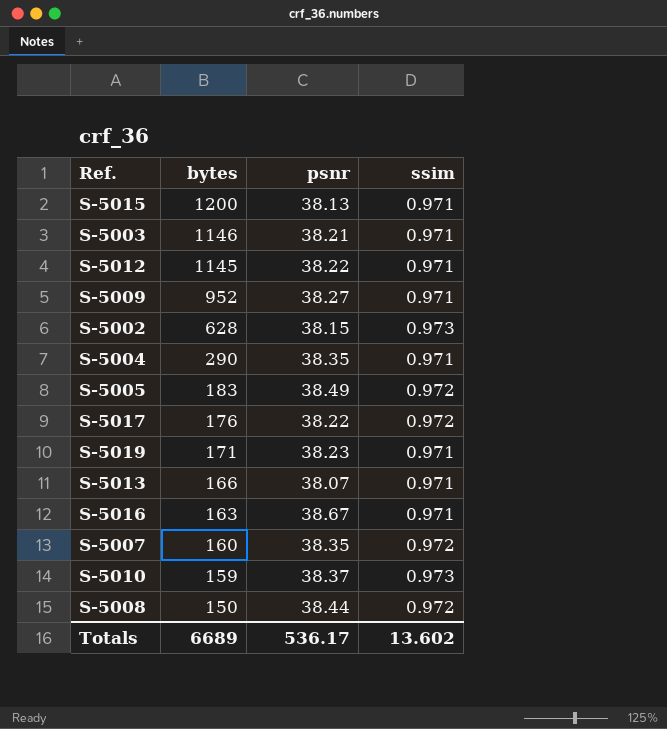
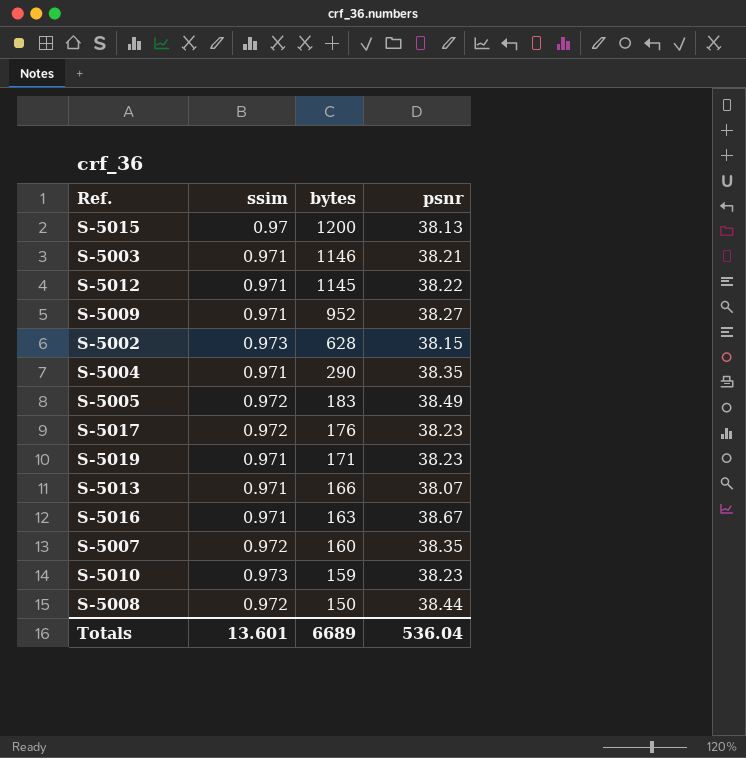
column ssim | position: 4 -> 2
S-5015 | ssim: 0.971 -> 0.97
S-5017 | psnr: 38.22 -> 38.23
S-5010 | psnr: 38.37 -> 38.23
Totals | ssim: 13.602 -> 13.601
Totals | psnr: 536.17 -> 536.04

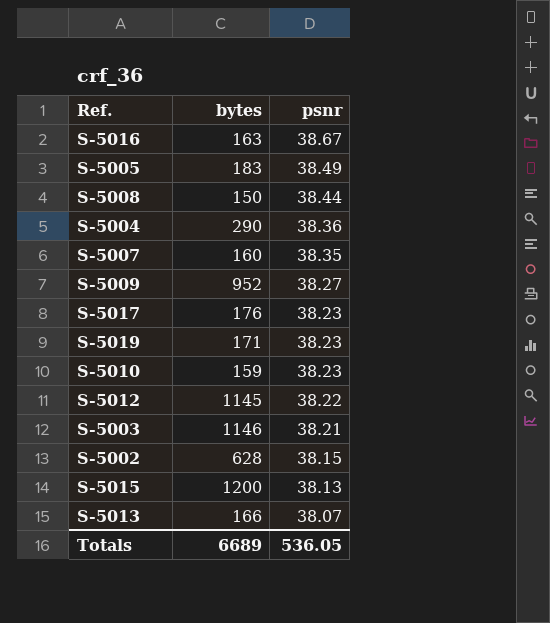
row order: bytes descending -> psnr descending
column ssim | position: 2 -> none
S-5004 | psnr: 38.35 -> 38.36
Totals | psnr: 536.04 -> 536.05

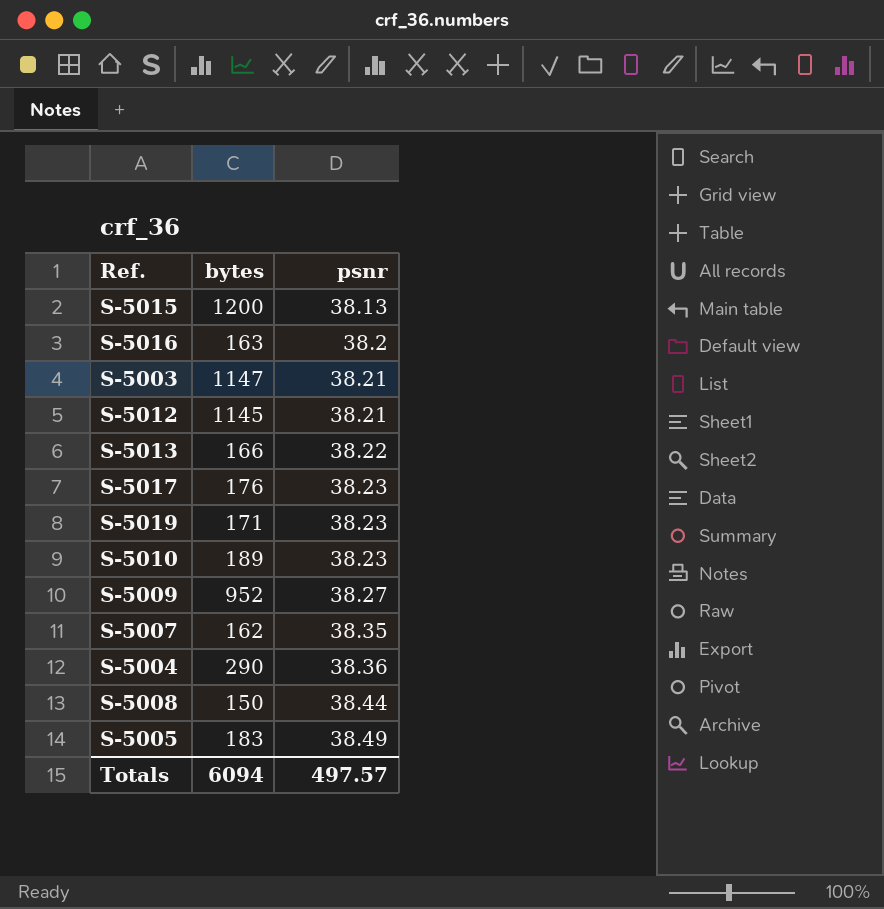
row order: psnr descending -> psnr ascending
row S-5002: 628 | 38.15 -> none
S-5016 | psnr: 38.67 -> 38.2
S-5003 | bytes: 1146 -> 1147
S-5012 | psnr: 38.22 -> 38.21
S-5013 | psnr: 38.07 -> 38.22
S-5010 | bytes: 159 -> 189
S-5007 | bytes: 160 -> 162
Totals | bytes: 6689 -> 6094
Totals | psnr: 536.05 -> 497.57

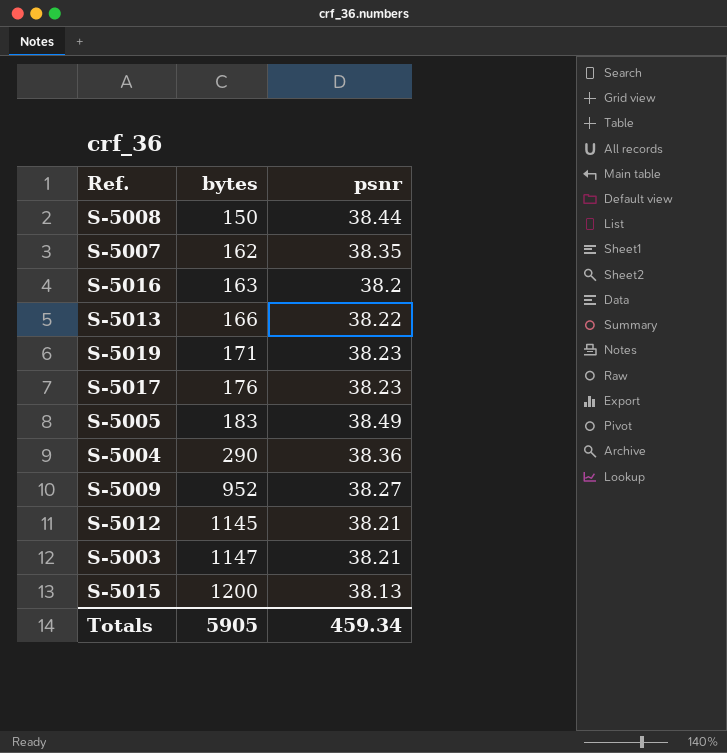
row order: psnr ascending -> bytes ascending
row S-5010: 189 | 38.23 -> none
Totals | bytes: 6094 -> 5905
Totals | psnr: 497.57 -> 459.34

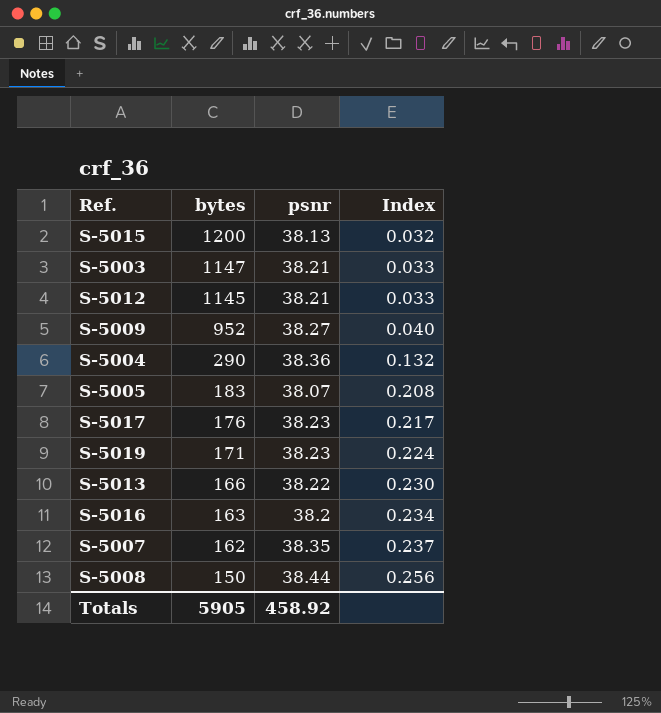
row order: bytes ascending -> bytes descending
column Index | formula: none -> [psnr] / [bytes]
S-5005 | psnr: 38.49 -> 38.07
Totals | psnr: 459.34 -> 458.92

